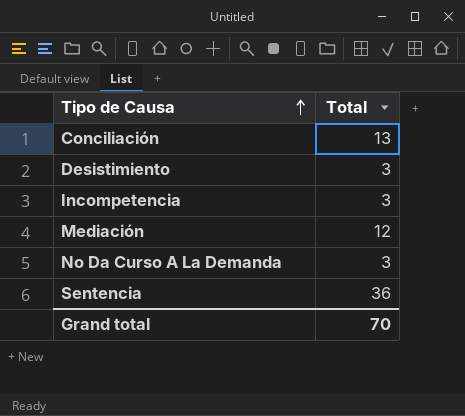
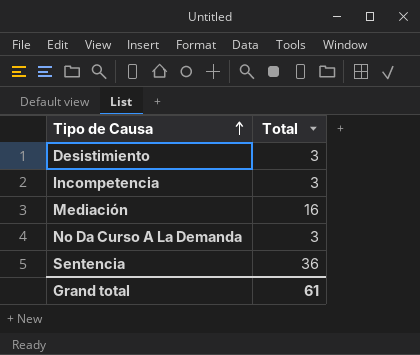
row Conciliación: 13 -> none
Mediación | Total: 12 -> 16
Grand total | Total: 70 -> 61

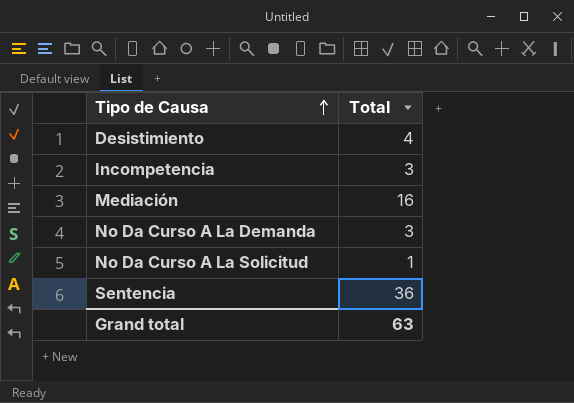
Desistimiento | Total: 3 -> 4
row No Da Curso A La Solicitud: none -> 1
Grand total | Total: 61 -> 63

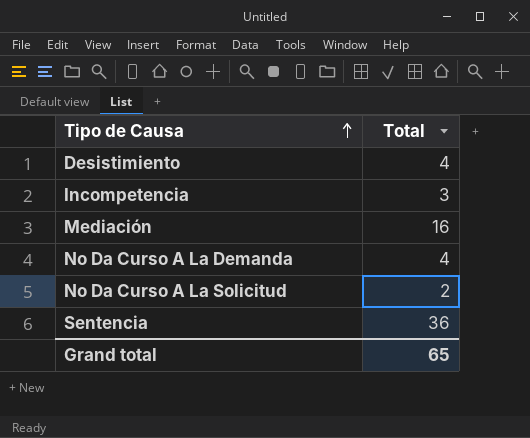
No Da Curso A La Demanda | Total: 3 -> 4
No Da Curso A La Solicitud | Total: 1 -> 2
Grand total | Total: 63 -> 65

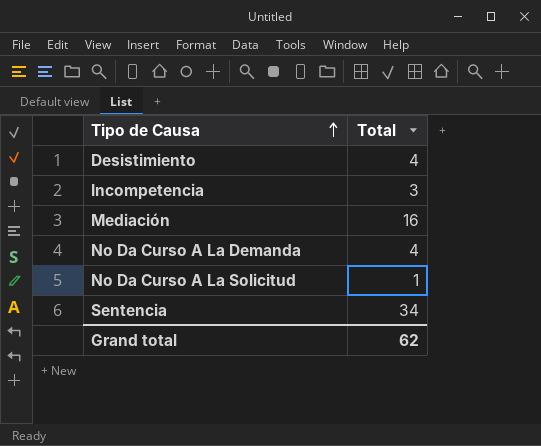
No Da Curso A La Solicitud | Total: 2 -> 1
Sentencia | Total: 36 -> 34
Grand total | Total: 65 -> 62

